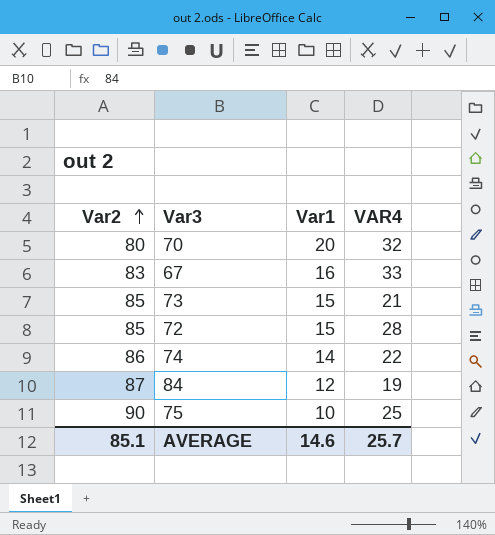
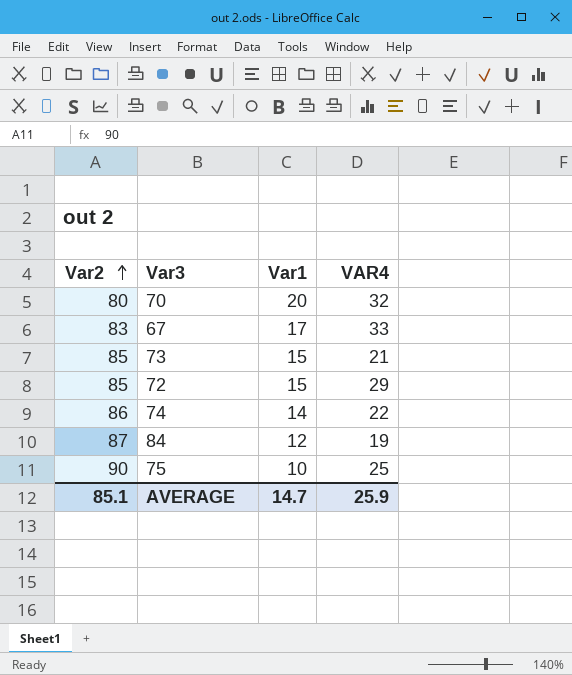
67 | Var1: 16 -> 17
72 | VAR4: 28 -> 29
AVERAGE | Var1: 14.6 -> 14.7
AVERAGE | VAR4: 25.7 -> 25.9

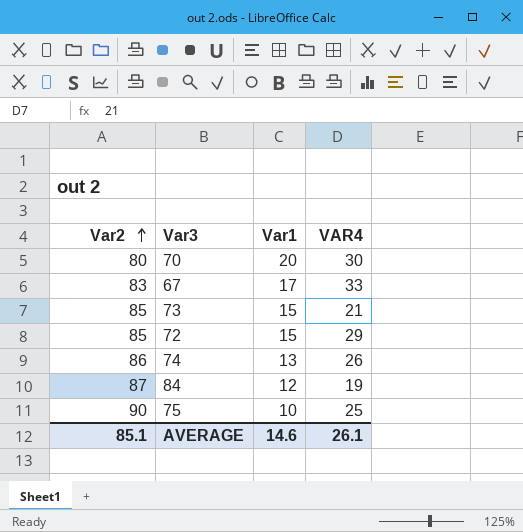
70 | VAR4: 32 -> 30
74 | Var1: 14 -> 13
74 | VAR4: 22 -> 26
AVERAGE | Var1: 14.7 -> 14.6
AVERAGE | VAR4: 25.9 -> 26.1

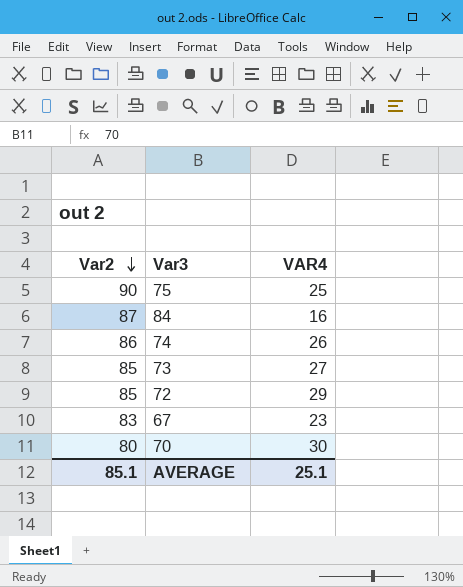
row order: Var2 ascending -> Var2 descending
column Var1 | position: 3 -> none
84 | VAR4: 19 -> 16
73 | VAR4: 21 -> 27
67 | VAR4: 33 -> 23
AVERAGE | VAR4: 26.1 -> 25.1

